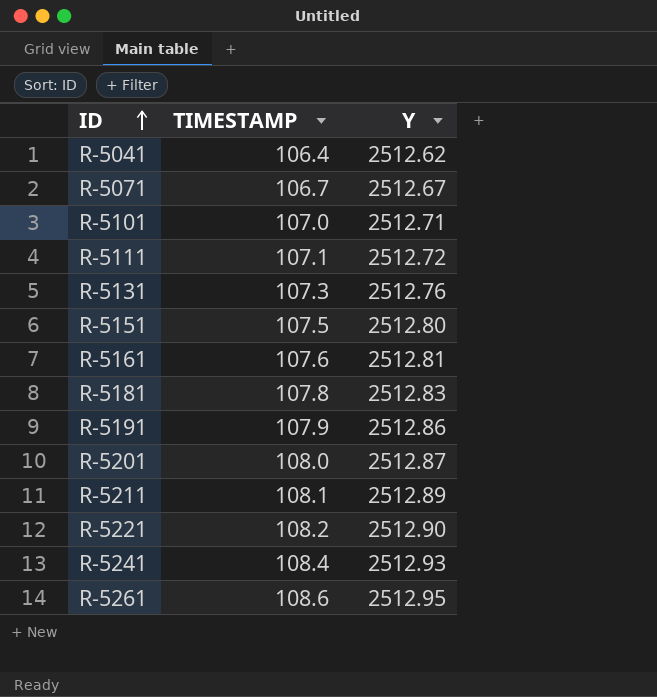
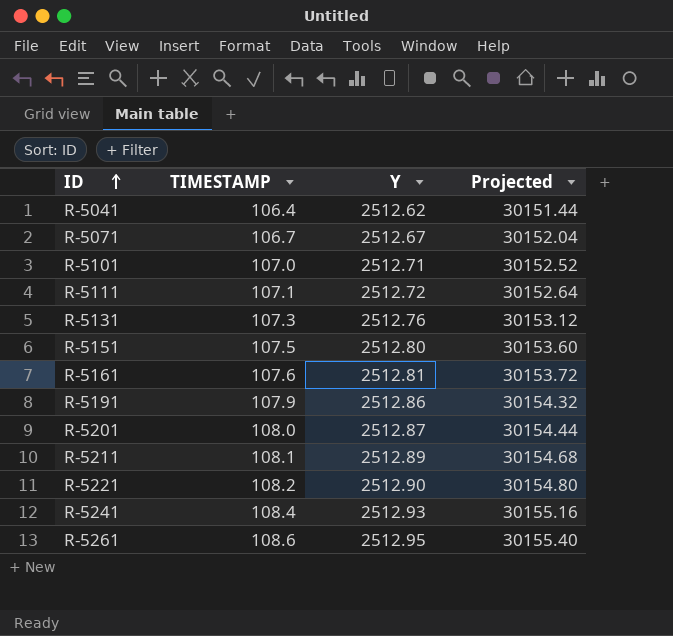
column Projected | formula: none -> [Y] * 12
row R-5181: 107.8 | 2512.83 -> none

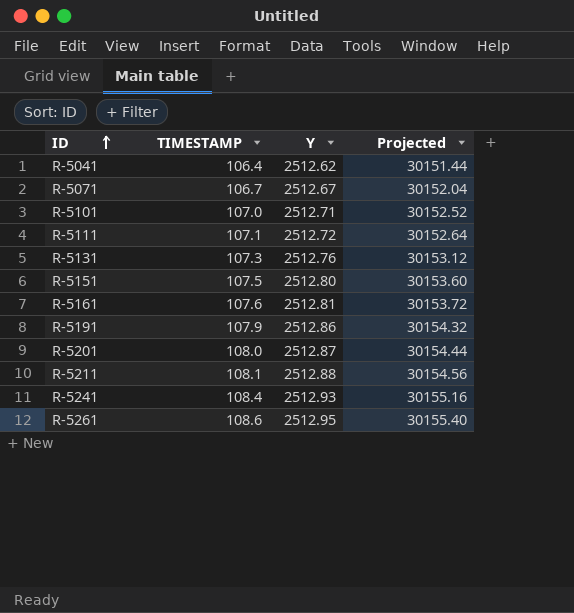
row R-5221: 108.2 | 2512.90 | 30154.80 -> none
R-5211 | Y: 2512.89 -> 2512.88
R-5211 | Projected: 30154.68 -> 30154.56

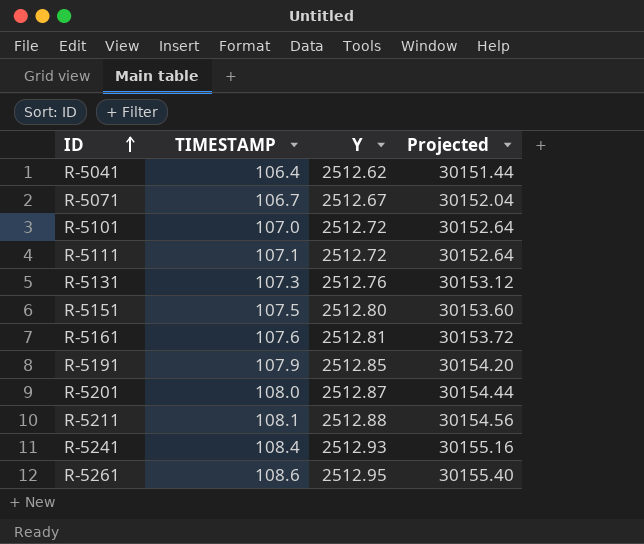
R-5101 | Y: 2512.71 -> 2512.72
R-5101 | Projected: 30152.52 -> 30152.64
R-5191 | Y: 2512.86 -> 2512.85
R-5191 | Projected: 30154.32 -> 30154.20

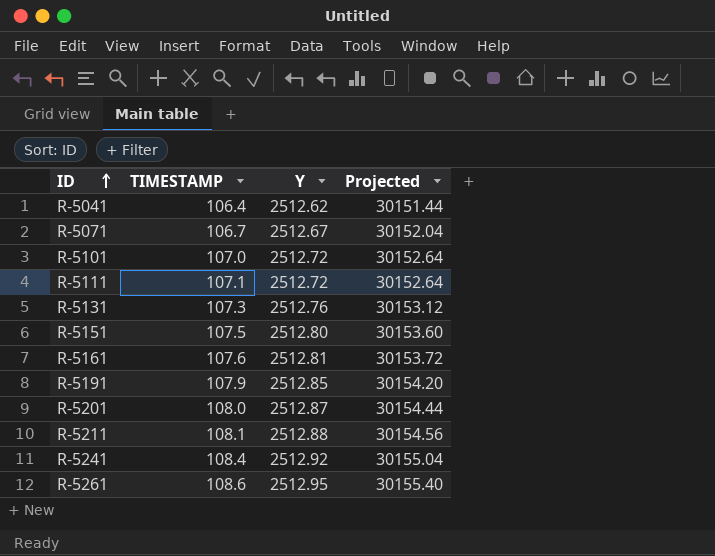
R-5241 | Y: 2512.93 -> 2512.92
R-5241 | Projected: 30155.16 -> 30155.04

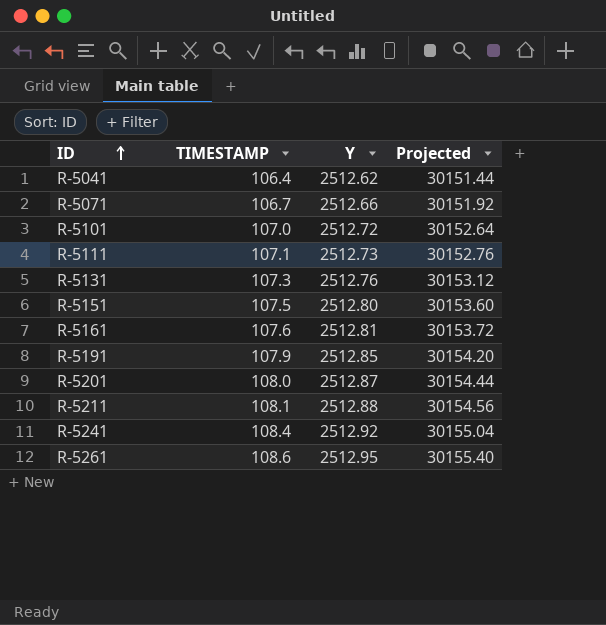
R-5071 | Y: 2512.67 -> 2512.66
R-5071 | Projected: 30152.04 -> 30151.92
R-5111 | Y: 2512.72 -> 2512.73
R-5111 | Projected: 30152.64 -> 30152.76

